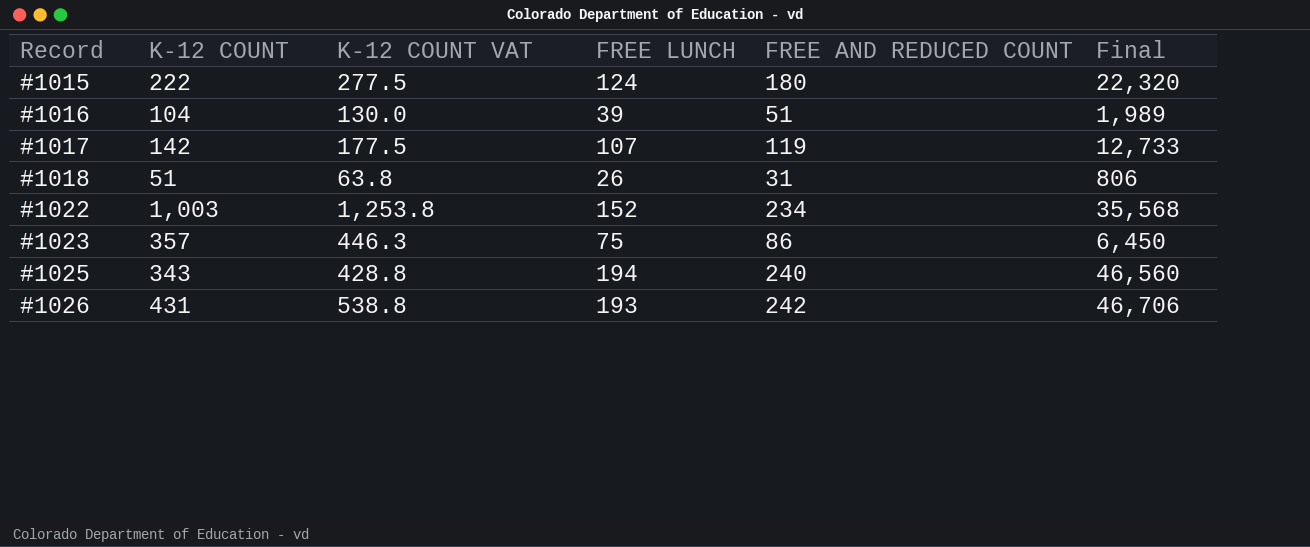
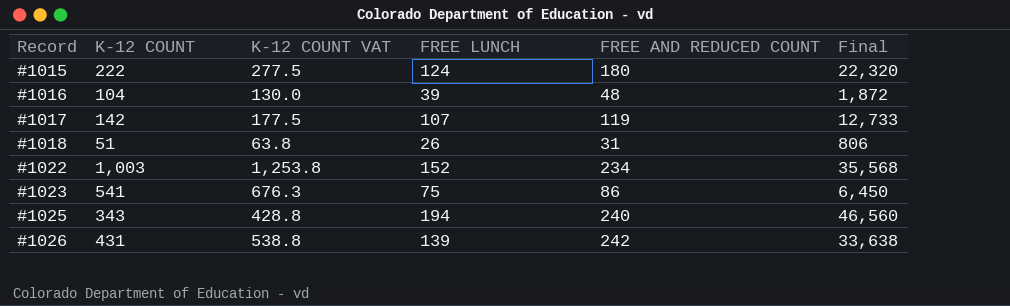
#1016 | FREE AND REDUCED COUNT: 51 -> 48
#1016 | Final: 1,989 -> 1,872
#1023 | K-12 COUNT: 357 -> 541
#1023 | K-12 COUNT VAT: 446.3 -> 676.3
#1026 | FREE LUNCH: 193 -> 139
#1026 | Final: 46,706 -> 33,638

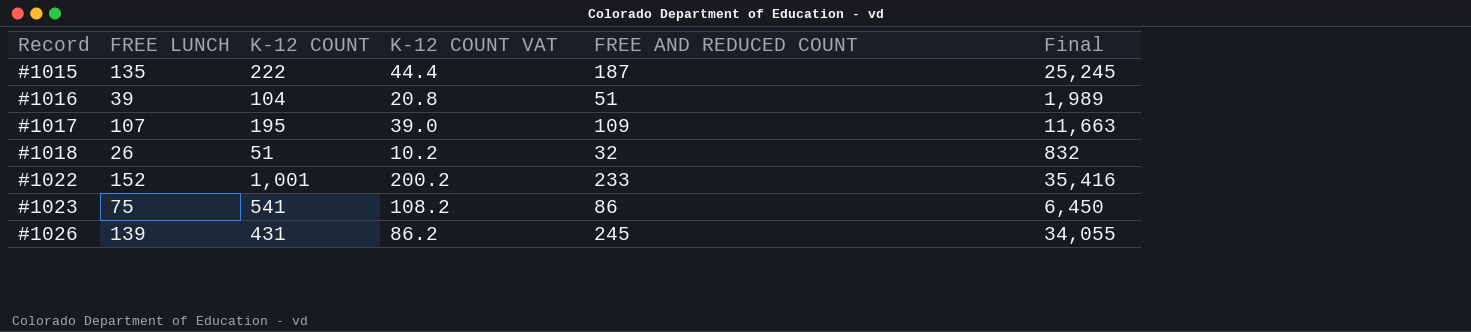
column FREE LUNCH | position: 4 -> 2
column K-12 COUNT VAT | formula: [K-12 COUNT] * 1.25 -> [K-12 COUNT] * 0.2
row #1025: 343 | 428.8 | 194 | 240 | 46,560 -> none
#1015 | FREE LUNCH: 124 -> 135
#1015 | FREE AND REDUCED COUNT: 180 -> 187
#1015 | Final: 22,320 -> 25,245
#1016 | FREE AND REDUCED COUNT: 48 -> 51
#1016 | Final: 1,872 -> 1,989
#1017 | K-12 COUNT: 142 -> 195
#1017 | FREE AND REDUCED COUNT: 119 -> 109
#1017 | Final: 12,733 -> 11,663
#1018 | FREE AND REDUCED COUNT: 31 -> 32
#1018 | Final: 806 -> 832
#1022 | K-12 COUNT: 1,003 -> 1,001
#1022 | FREE AND REDUCED COUNT: 234 -> 233
#1022 | Final: 35,568 -> 35,416
#1026 | FREE AND REDUCED COUNT: 242 -> 245
#1026 | Final: 33,638 -> 34,055

